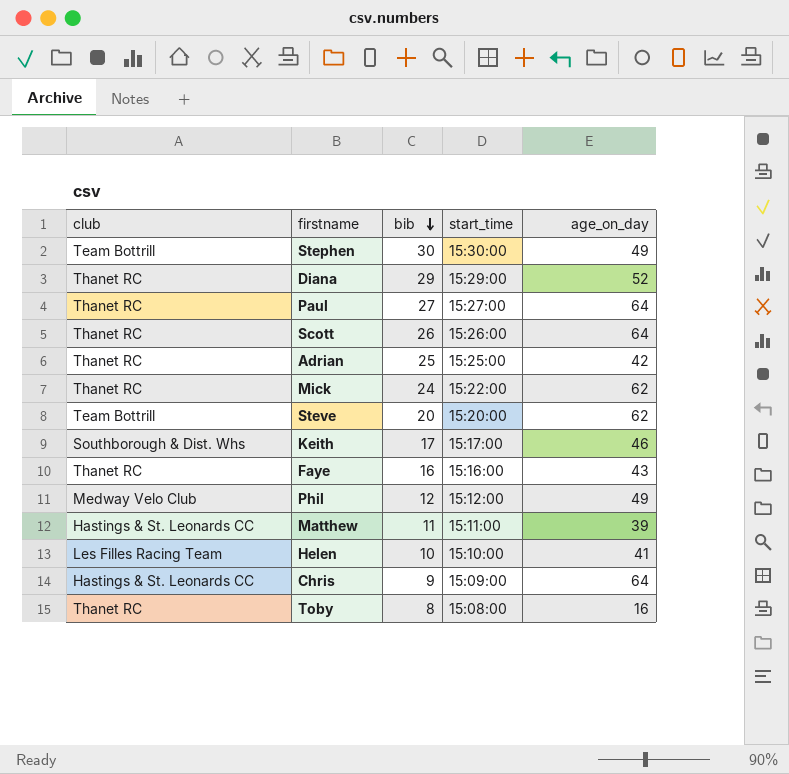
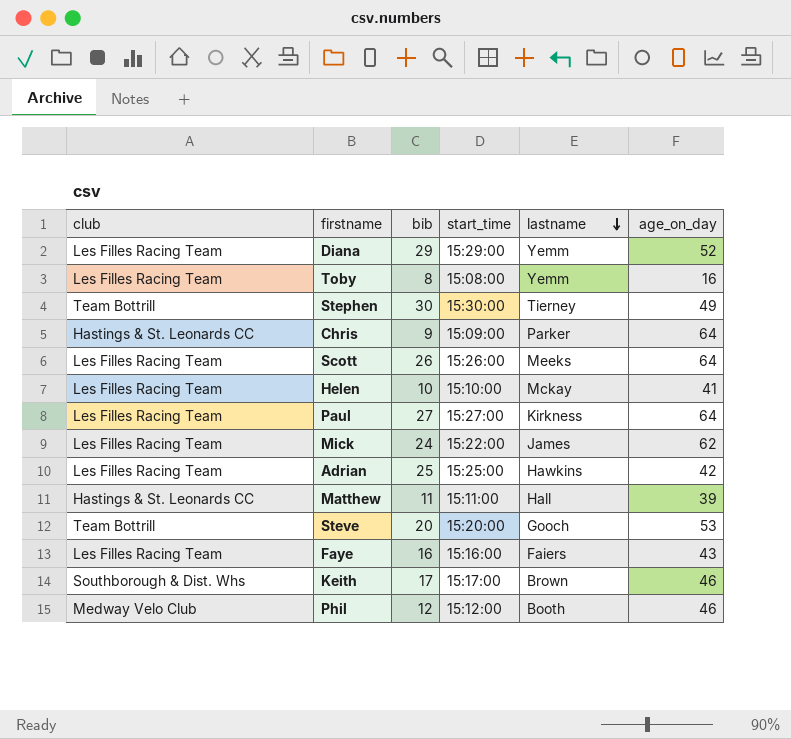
row order: bib descending -> lastname descending
column lastname | position: none -> 5
Diana | club: Thanet RC -> Les Filles Racing Team
Toby | club: Thanet RC -> Les Filles Racing Team
Scott | club: Thanet RC -> Les Filles Racing Team
Paul | club: Thanet RC -> Les Filles Racing Team
Mick | club: Thanet RC -> Les Filles Racing Team
Adrian | club: Thanet RC -> Les Filles Racing Team
Steve | age_on_day: 62 -> 53
Faye | club: Thanet RC -> Les Filles Racing Team
Phil | age_on_day: 49 -> 46

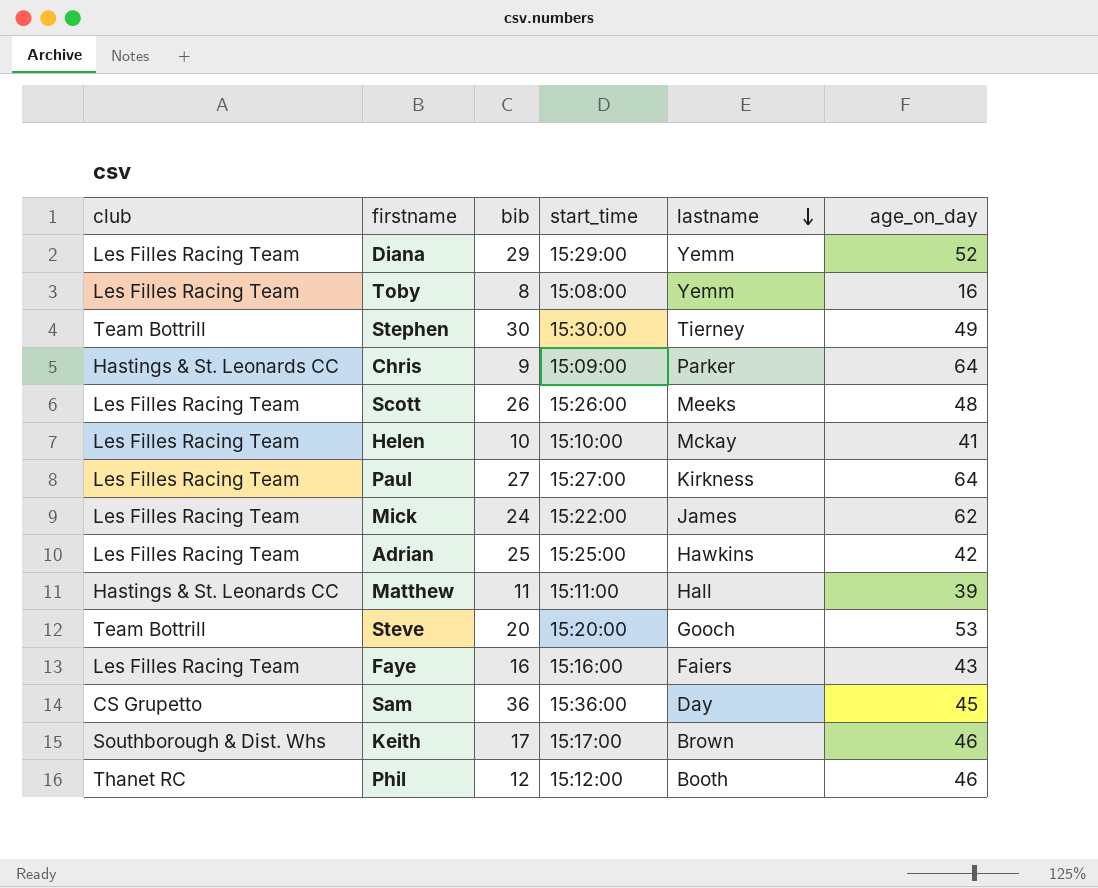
Scott | age_on_day: 64 -> 48
row Sam: none -> CS Grupetto | 36 | 15:36:00 | Day | 45
Phil | club: Medway Velo Club -> Thanet RC

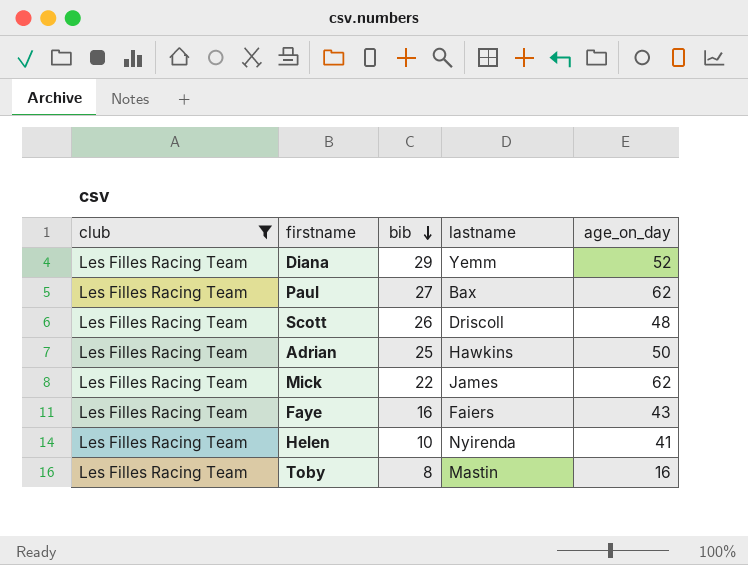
filter: none -> club = Les Filles Racing Team
row order: lastname descending -> bib descending
column start_time | position: 4 -> none
Paul | lastname: Kirkness -> Bax
Paul | age_on_day: 64 -> 62
Scott | lastname: Meeks -> Driscoll
Adrian | age_on_day: 42 -> 50
Mick | bib: 24 -> 22
Helen | lastname: Mckay -> Nyirenda
Toby | lastname: Yemm -> Mastin

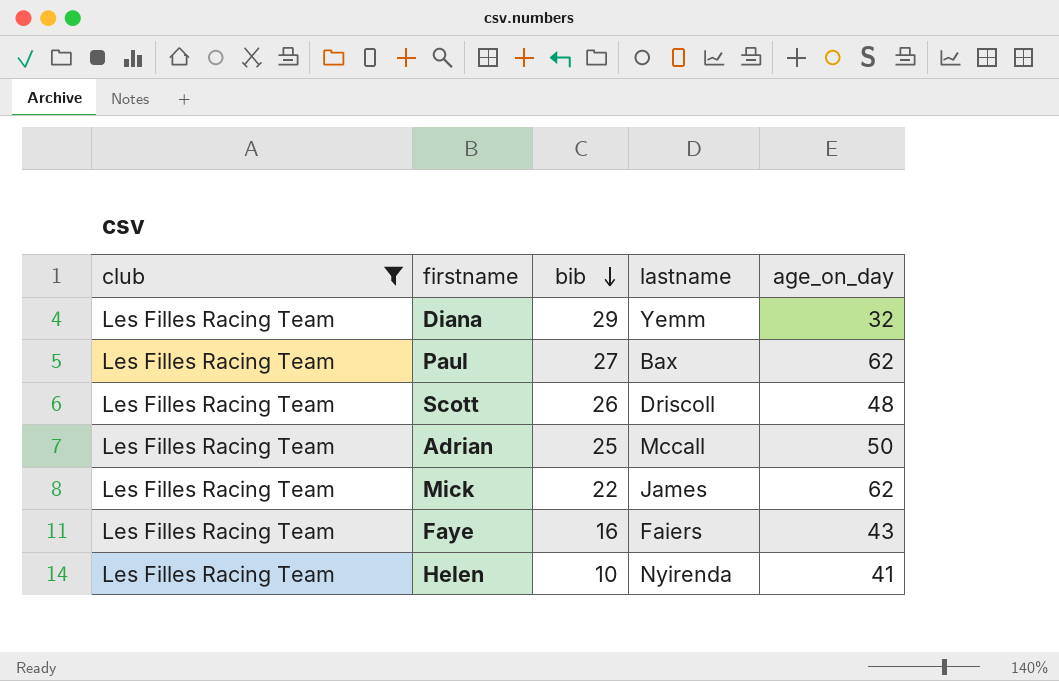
row Toby: Les Filles Racing Team | 8 | Mastin | 16 -> none
Diana | age_on_day: 52 -> 32
Adrian | lastname: Hawkins -> Mccall

